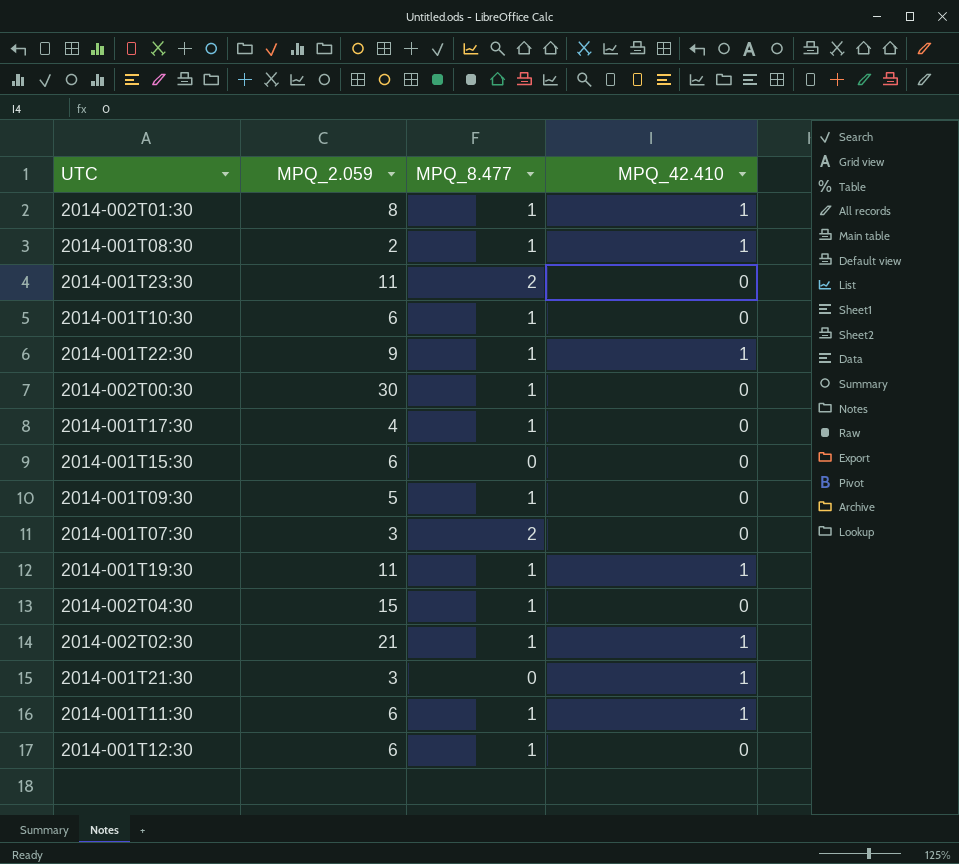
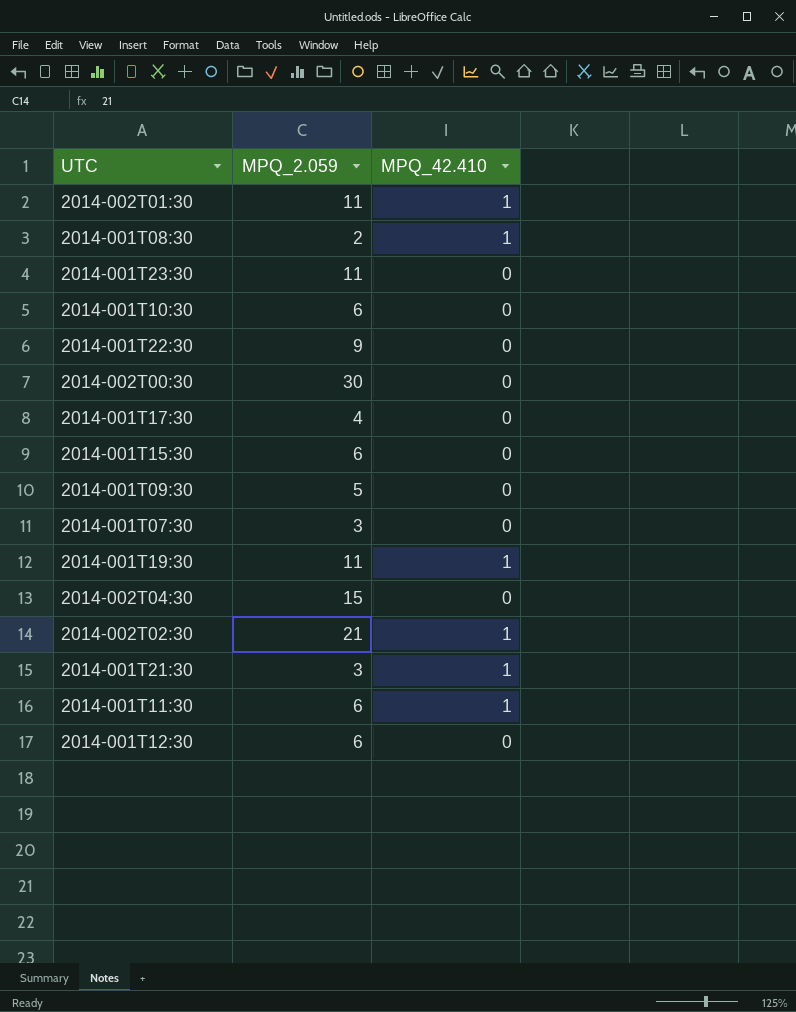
column MPQ_8.477 | position: 3 -> none
2014-002T01:30 | MPQ_2.059: 8 -> 11
2014-001T22:30 | MPQ_42.410: 1 -> 0

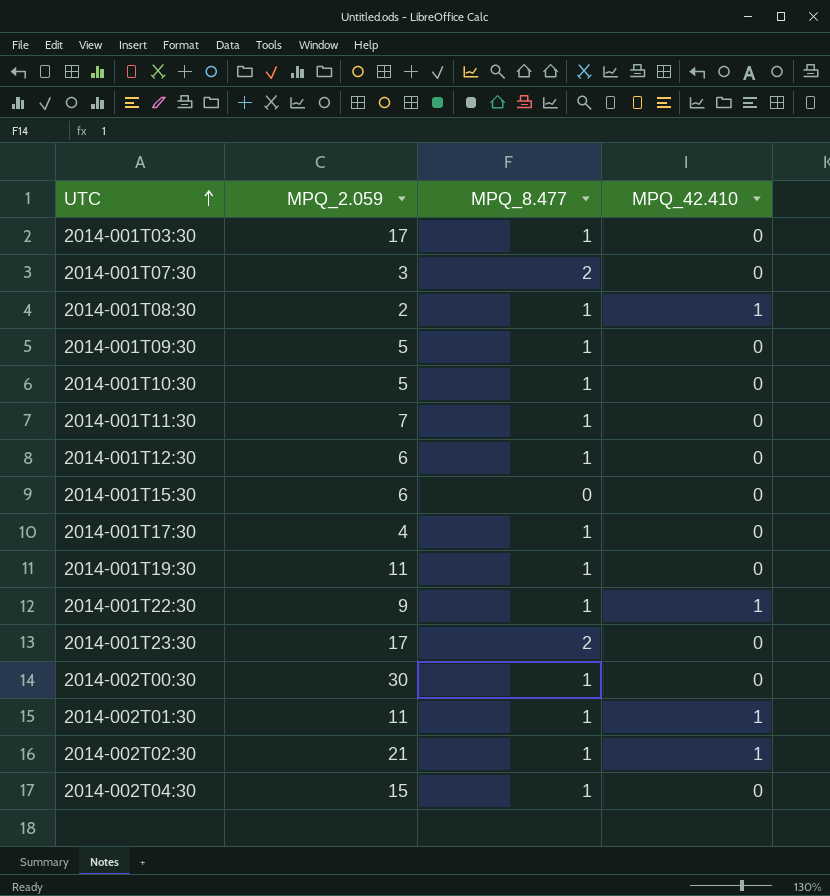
row order: none -> UTC ascending
column MPQ_8.477 | position: none -> 3
row 2014-001T21:30: 3 | 1 -> none
row 2014-001T03:30: none -> 17 | 1 | 0
2014-001T10:30 | MPQ_2.059: 6 -> 5
2014-001T11:30 | MPQ_2.059: 6 -> 7
2014-001T11:30 | MPQ_42.410: 1 -> 0
2014-001T19:30 | MPQ_42.410: 1 -> 0
2014-001T22:30 | MPQ_42.410: 0 -> 1
2014-001T23:30 | MPQ_2.059: 11 -> 17

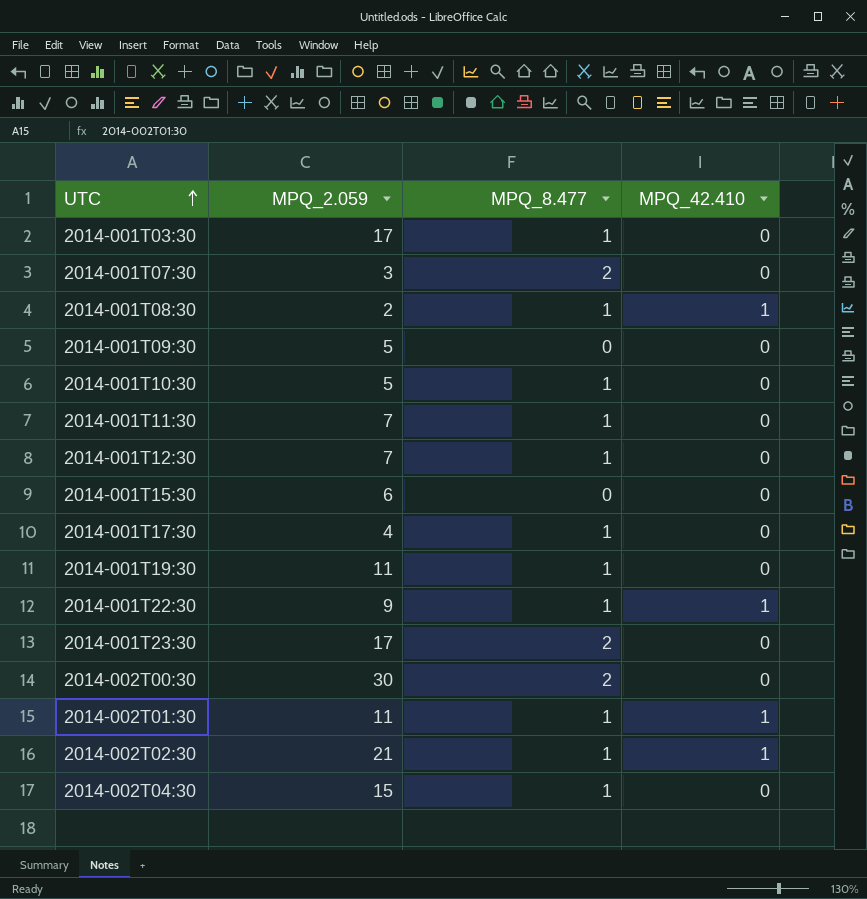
2014-001T09:30 | MPQ_8.477: 1 -> 0
2014-001T12:30 | MPQ_2.059: 6 -> 7
2014-002T00:30 | MPQ_8.477: 1 -> 2

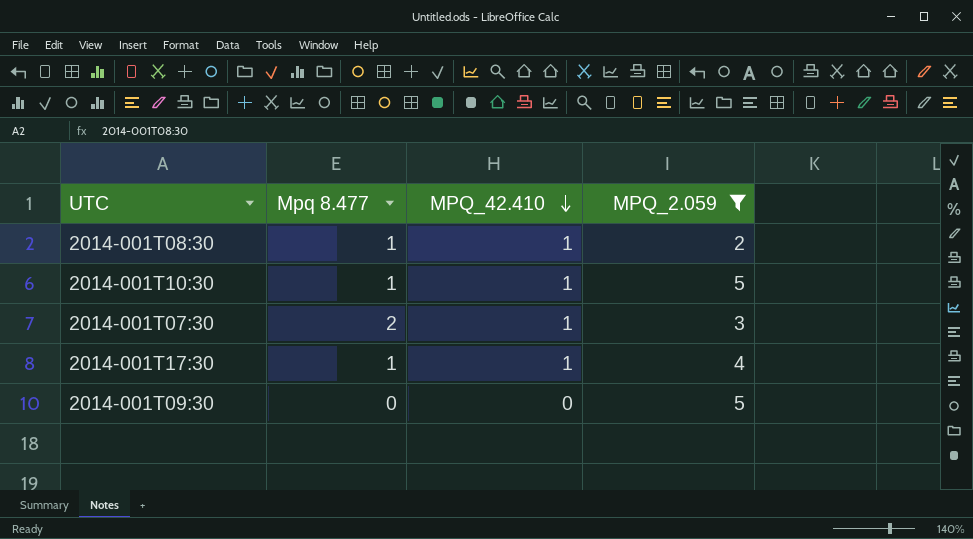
filter: none -> MPQ_2.059 <= 5
row order: UTC ascending -> MPQ_42.410 descending
column name: MPQ_8.477 -> Mpq 8.477
column MPQ_2.059 | position: 2 -> 4
2014-001T10:30 | MPQ_42.410: 0 -> 1
2014-001T07:30 | MPQ_42.410: 0 -> 1
2014-001T17:30 | MPQ_42.410: 0 -> 1

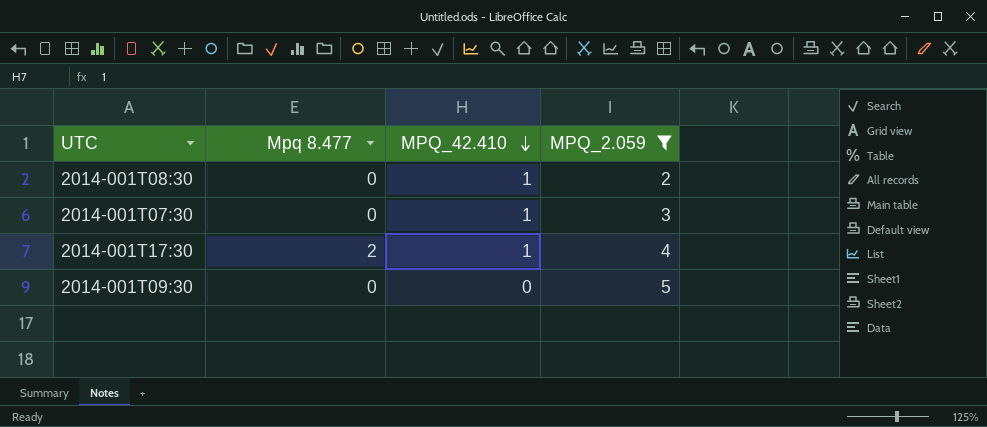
row 2014-001T10:30: 1 | 1 | 5 -> none
2014-001T08:30 | Mpq 8.477: 1 -> 0
2014-001T07:30 | Mpq 8.477: 2 -> 0
2014-001T17:30 | Mpq 8.477: 1 -> 2

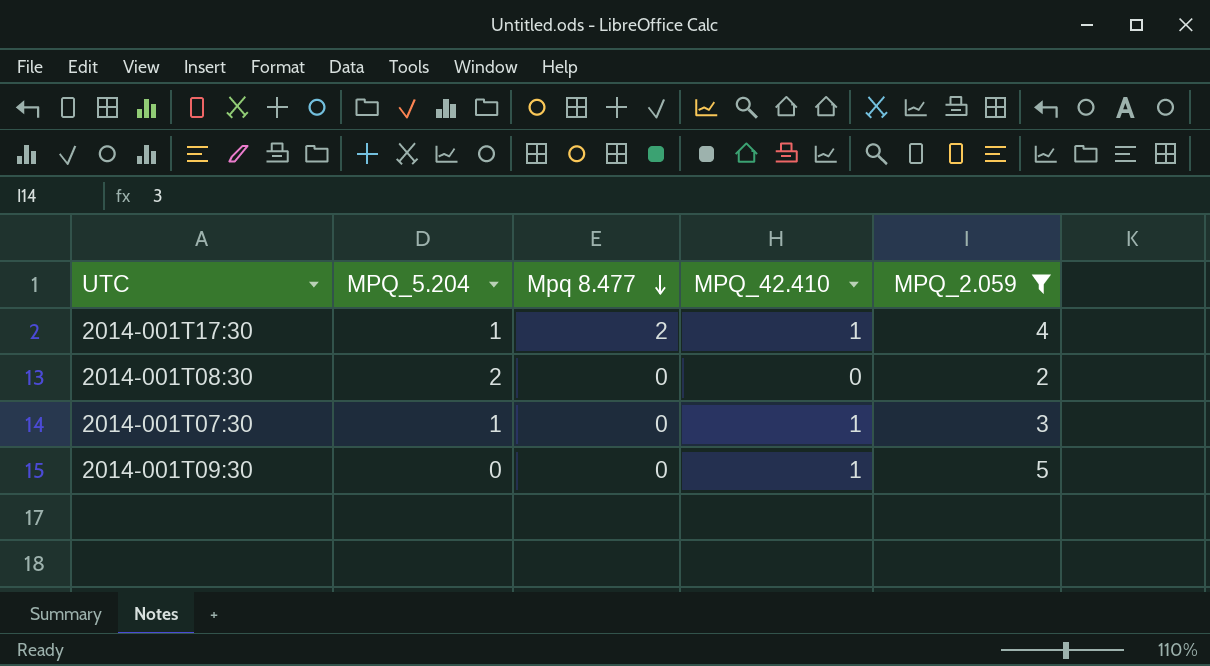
row order: MPQ_42.410 descending -> Mpq 8.477 descending
column MPQ_5.204 | position: none -> 2
2014-001T08:30 | MPQ_42.410: 1 -> 0
2014-001T09:30 | MPQ_42.410: 0 -> 1

